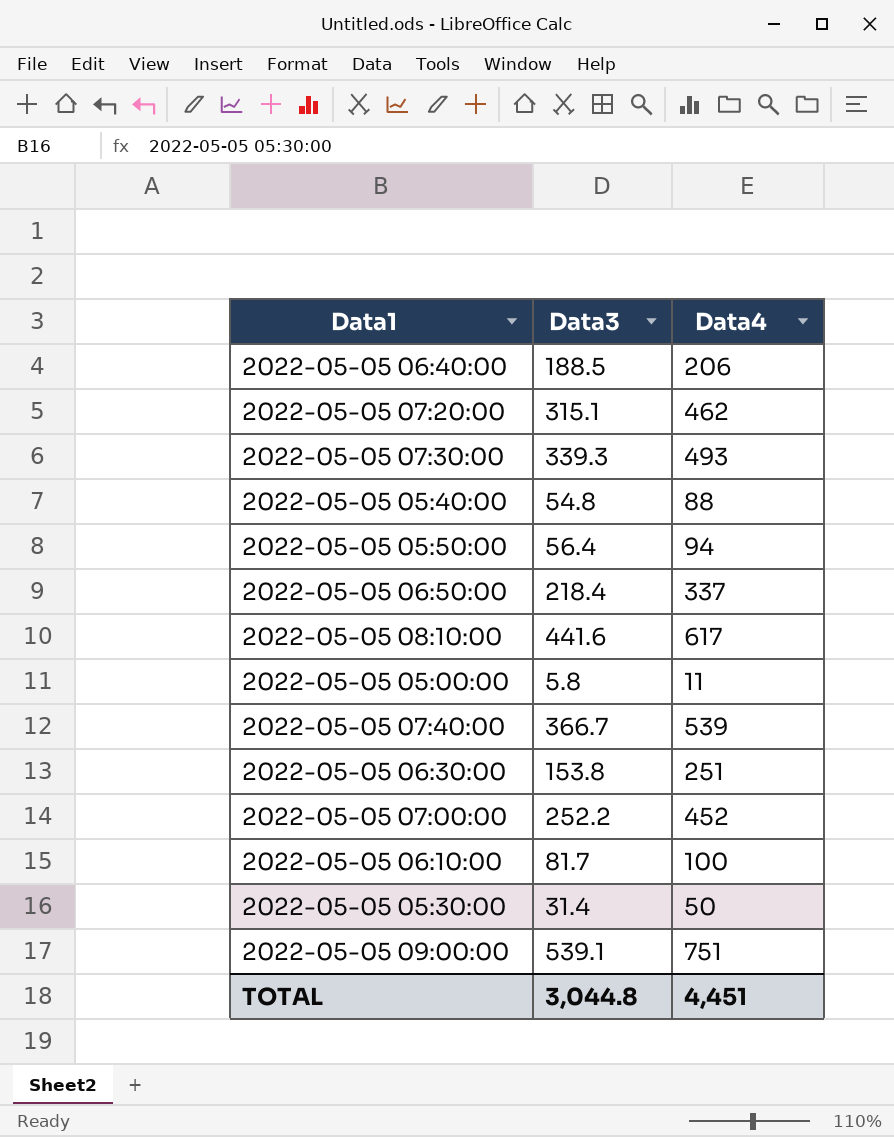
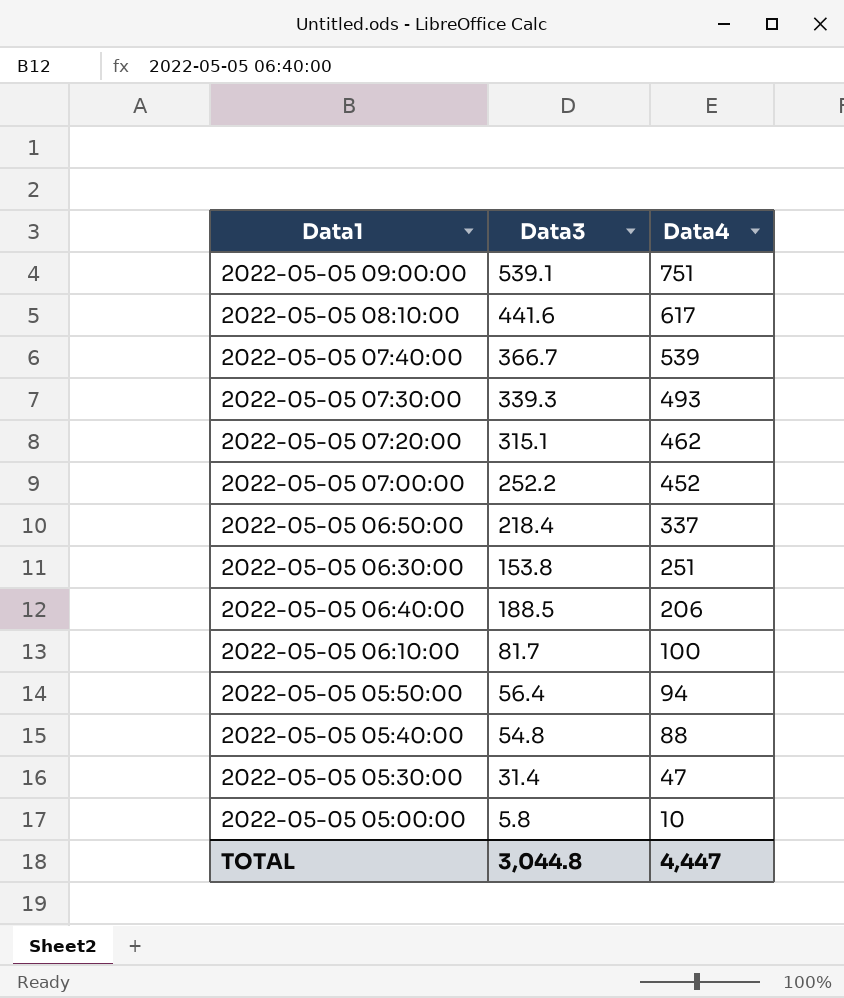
row order: none -> Data4 descending
2022-05-05 05:30:00 | Data4: 50 -> 47
2022-05-05 05:00:00 | Data4: 11 -> 10
TOTAL | Data4: 4,451 -> 4,447

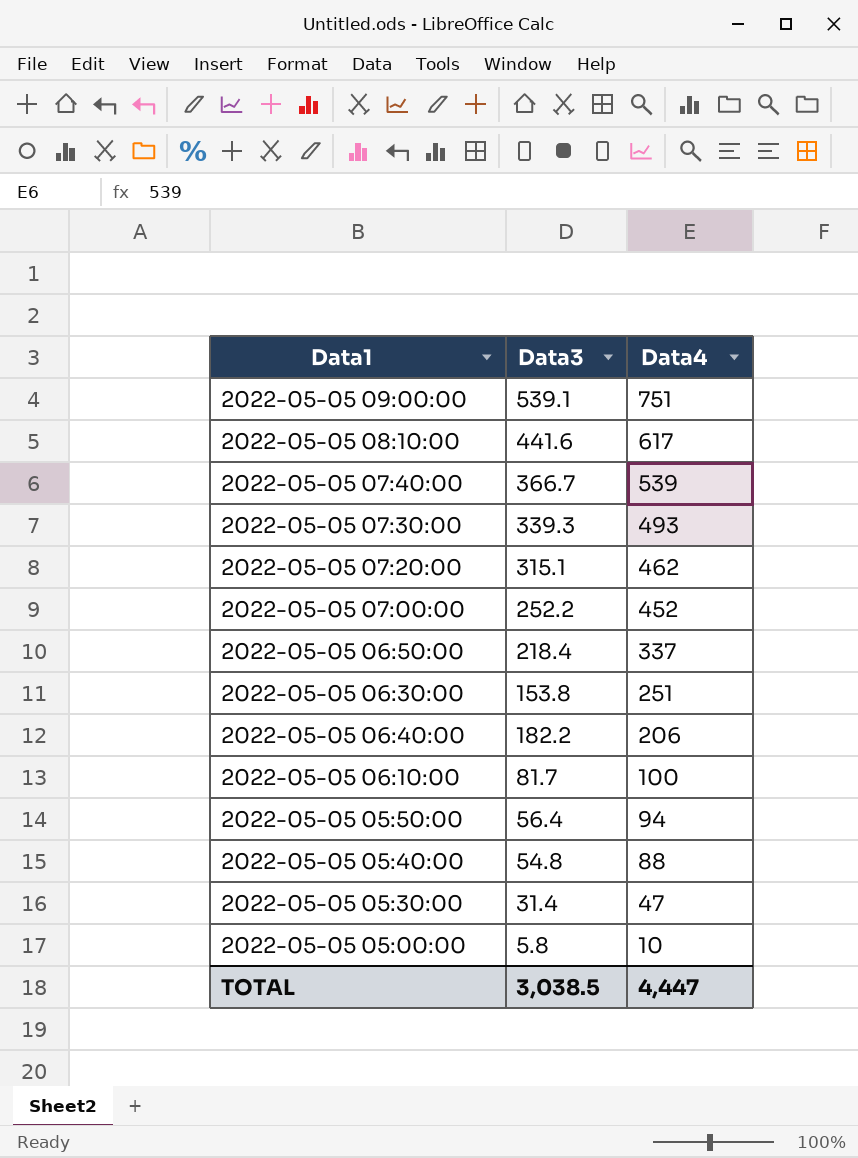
2022-05-05 06:40:00 | Data3: 188.5 -> 182.2
TOTAL | Data3: 3,044.8 -> 3,038.5

